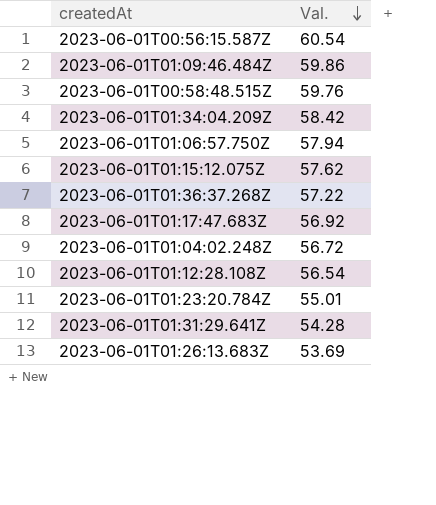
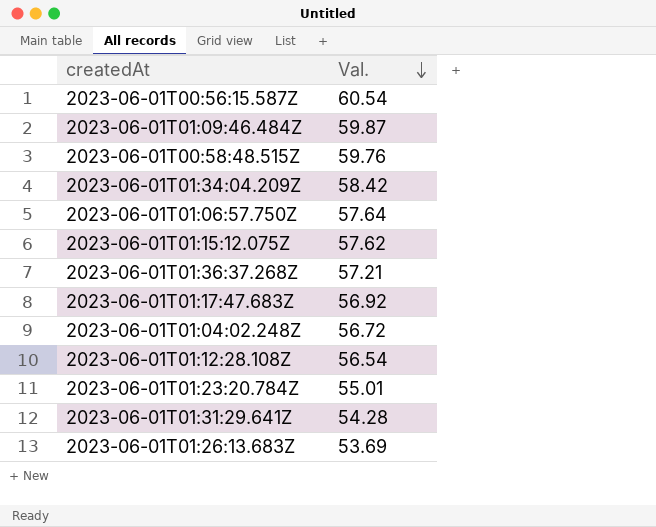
2023-06-01T01:09:46.484Z | Val.: 59.86 -> 59.87
2023-06-01T01:06:57.750Z | Val.: 57.94 -> 57.64
2023-06-01T01:36:37.268Z | Val.: 57.22 -> 57.21

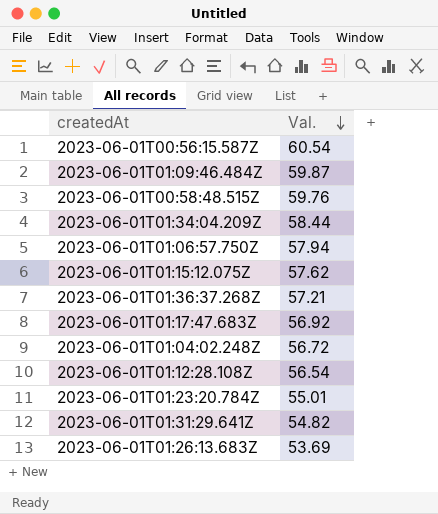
2023-06-01T01:34:04.209Z | Val.: 58.42 -> 58.44
2023-06-01T01:06:57.750Z | Val.: 57.64 -> 57.94
2023-06-01T01:31:29.641Z | Val.: 54.28 -> 54.82

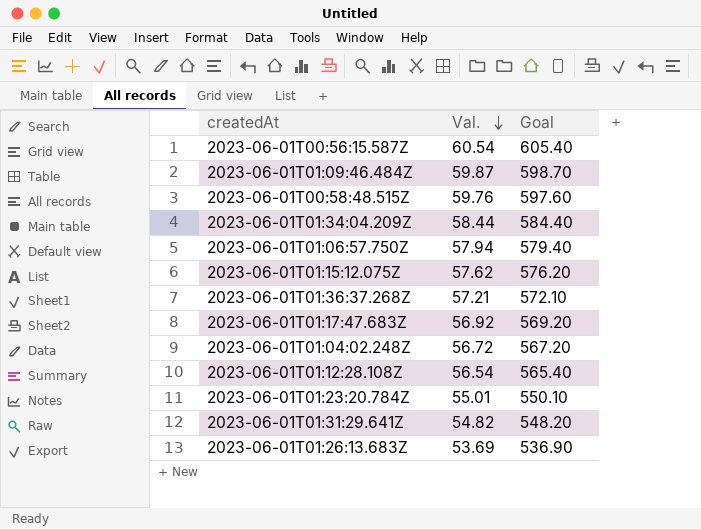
column Goal | formula: none -> [Val.] * 10

